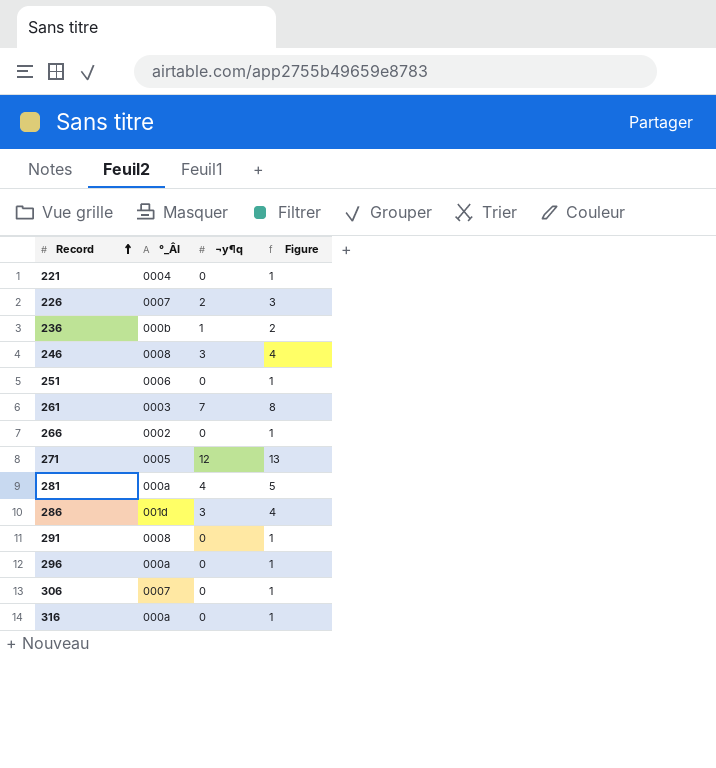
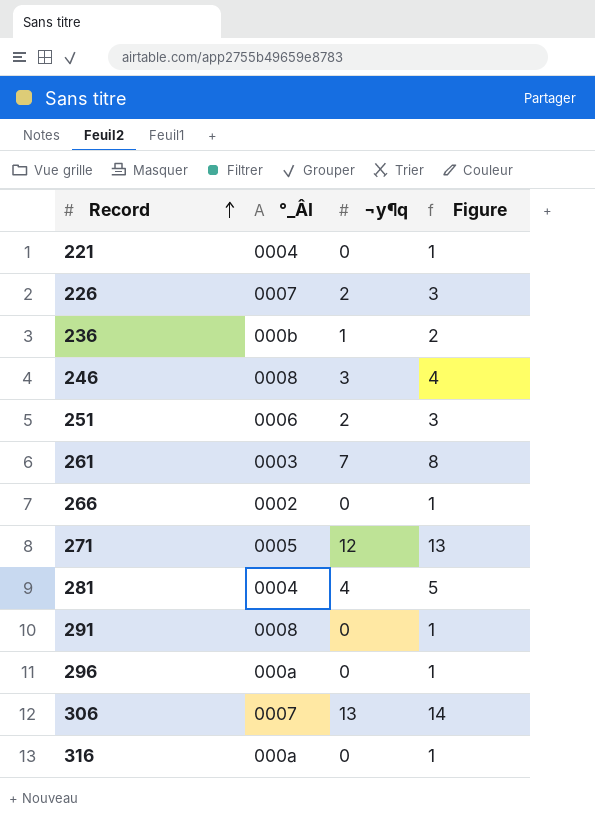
row 286: 001d | 3 | 4 -> none
251 | ¬y¶q: 0 -> 2
251 | Figure: 1 -> 3
281 | °_ÂI: 000a -> 0004
306 | ¬y¶q: 0 -> 13
306 | Figure: 1 -> 14

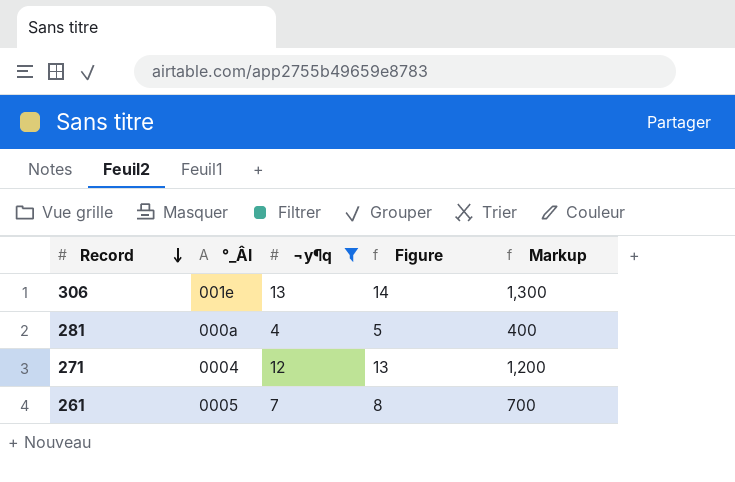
filter: none -> ¬y¶q >= 4
row order: Record ascending -> Record descending
column Markup | formula: none -> [¬y¶q] * 100
306 | °_ÂI: 0007 -> 001e
281 | °_ÂI: 0004 -> 000a
271 | °_ÂI: 0005 -> 0004
261 | °_ÂI: 0003 -> 0005

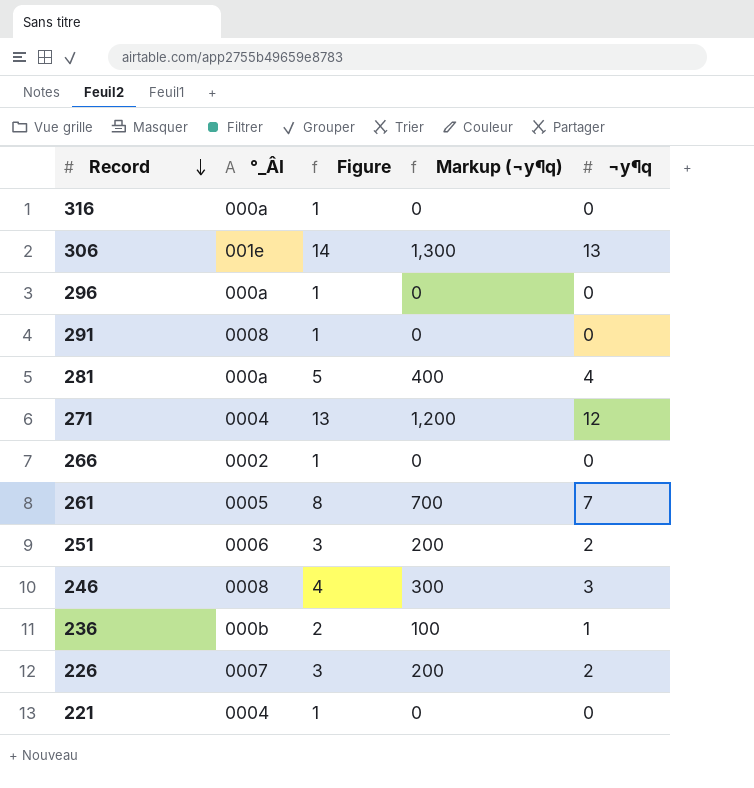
filter: ¬y¶q >= 4 -> none
column name: Markup -> Markup (¬y¶q)
column ¬y¶q | position: 3 -> 5

